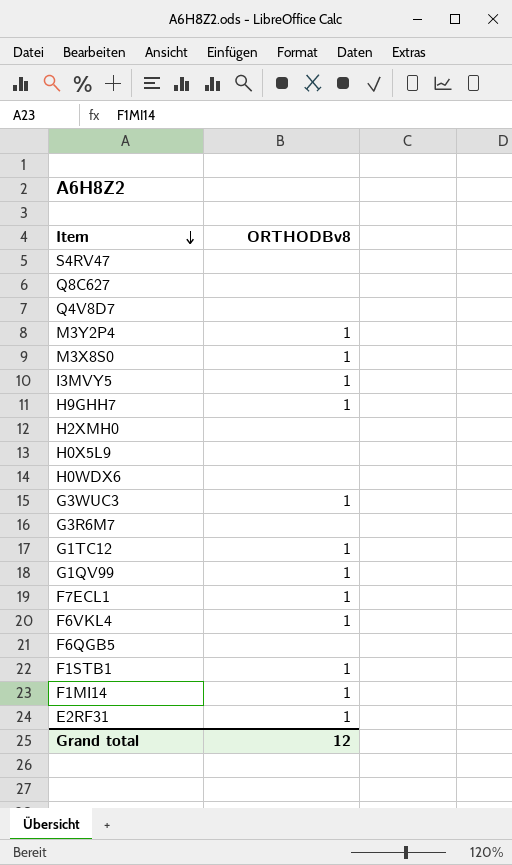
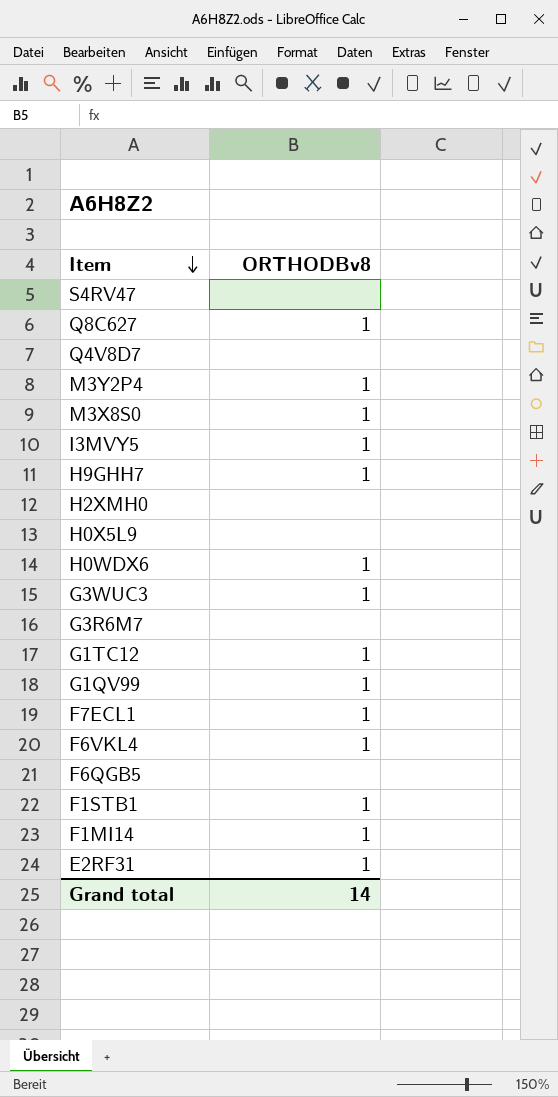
Q8C627 | ORTHODBv8: none -> 1
H0WDX6 | ORTHODBv8: none -> 1
Grand total | ORTHODBv8: 12 -> 14

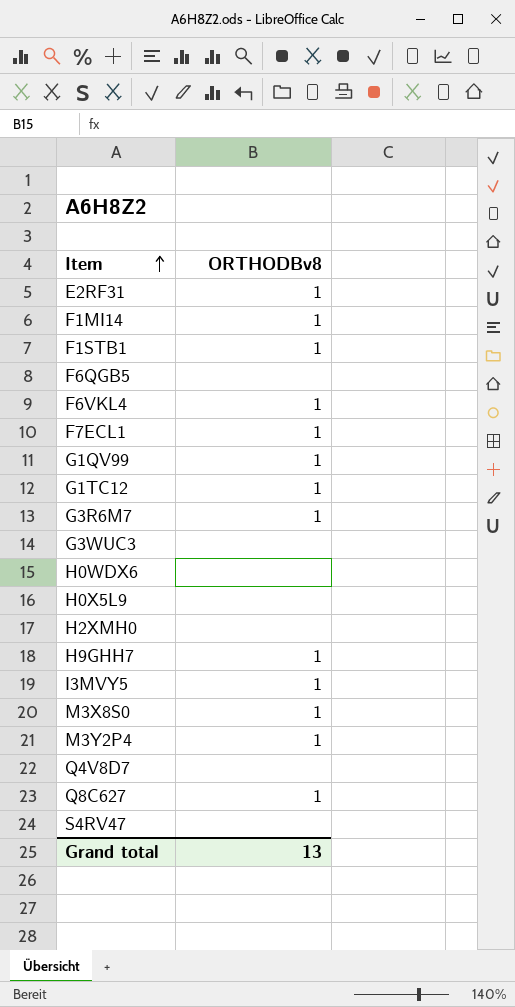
row order: Item descending -> Item ascending
G3R6M7 | ORTHODBv8: none -> 1
G3WUC3 | ORTHODBv8: 1 -> none
H0WDX6 | ORTHODBv8: 1 -> none
Grand total | ORTHODBv8: 14 -> 13

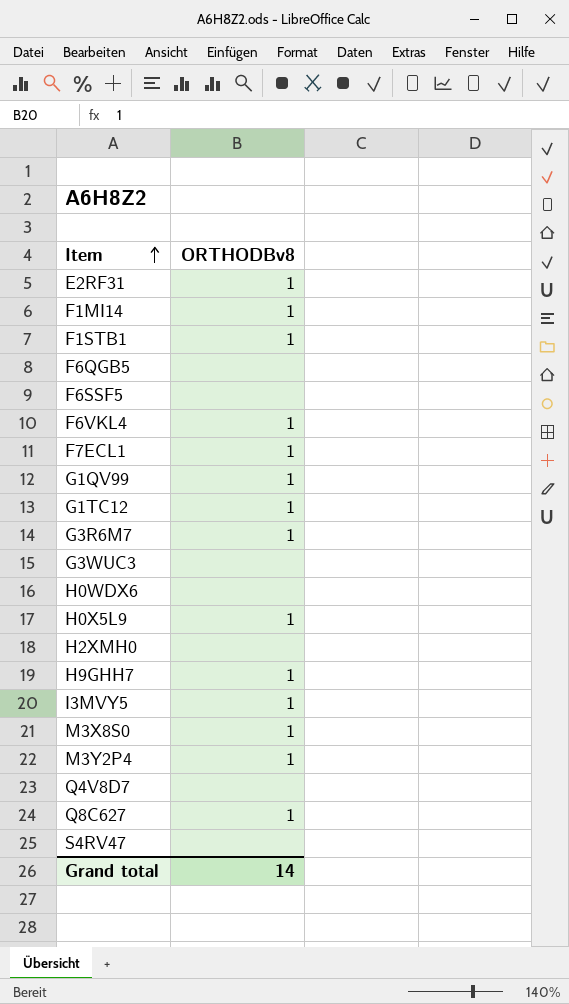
row F6SSF5: none -> none
H0X5L9 | ORTHODBv8: none -> 1
Grand total | ORTHODBv8: 13 -> 14

